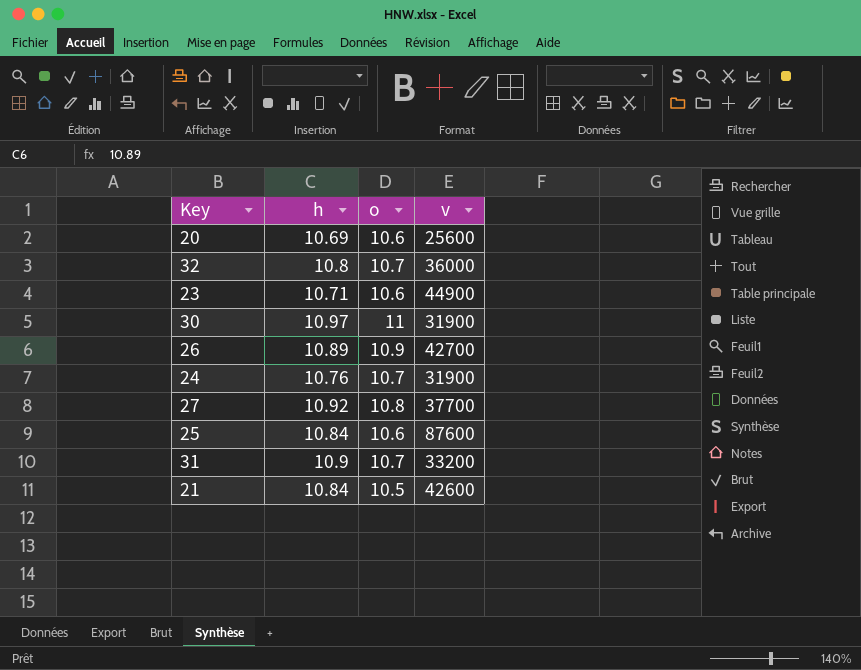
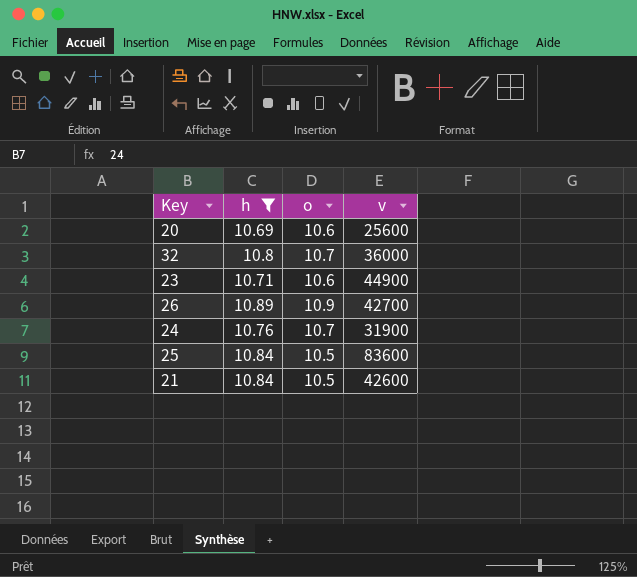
filter: none -> h <= 10.89
25 | o: 10.6 -> 10.5
25 | v: 87600 -> 83600

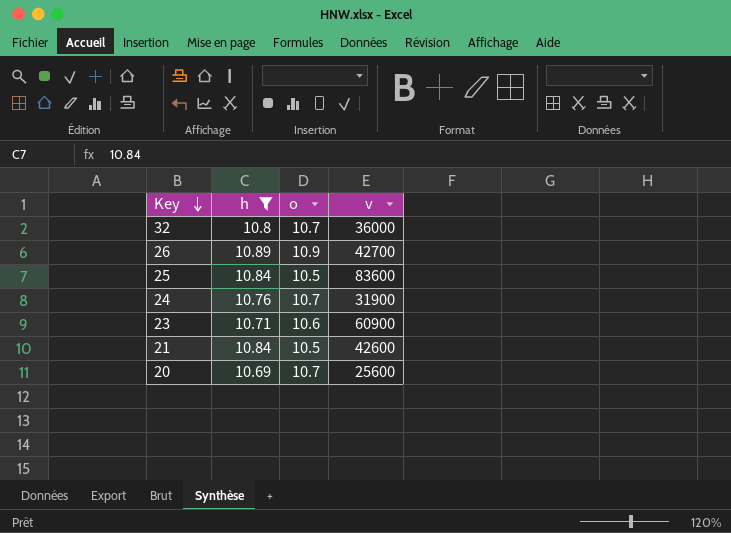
row order: none -> Key descending
23 | v: 44900 -> 60900
20 | o: 10.6 -> 10.7

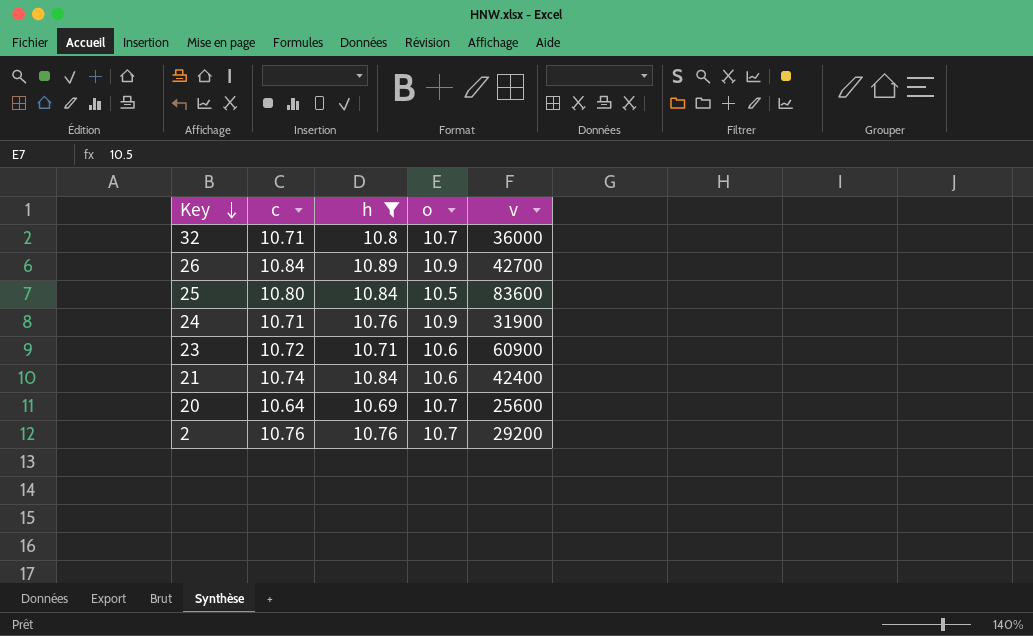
column c | position: none -> 2
24 | o: 10.7 -> 10.9
21 | o: 10.5 -> 10.6
21 | v: 42600 -> 42400
row 2: none -> 10.76 | 10.76 | 10.7 | 29200

